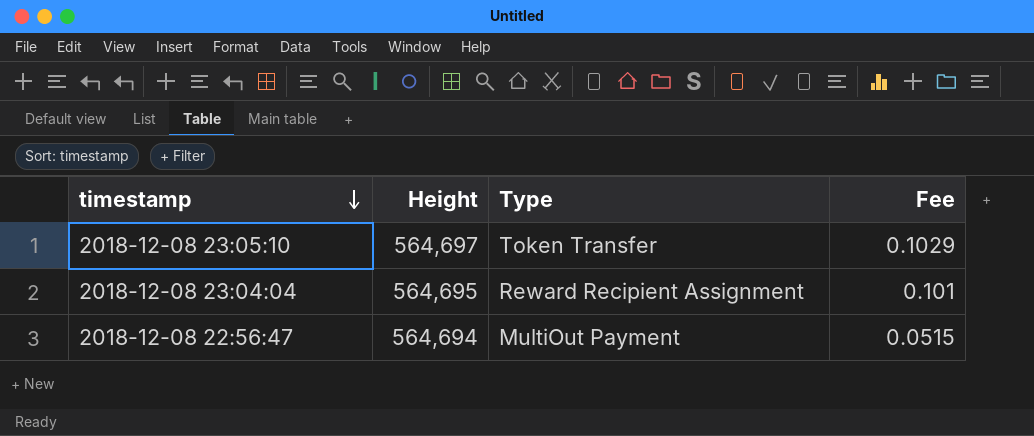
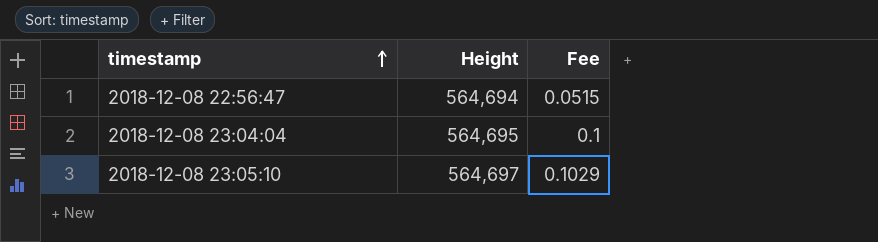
row order: timestamp descending -> timestamp ascending
column Type | position: 3 -> none
2018-12-08 23:04:04 | Fee: 0.101 -> 0.1

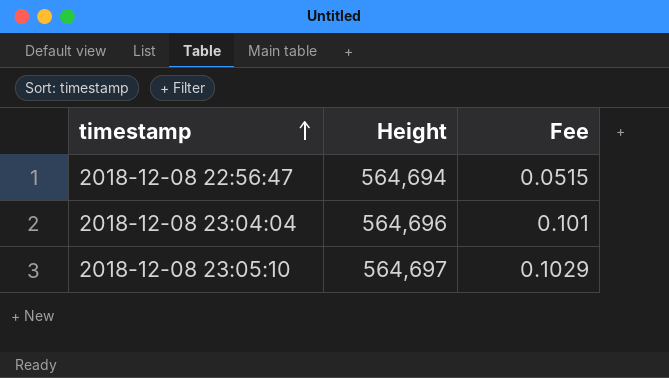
2018-12-08 23:04:04 | Height: 564,695 -> 564,696
2018-12-08 23:04:04 | Fee: 0.1 -> 0.101

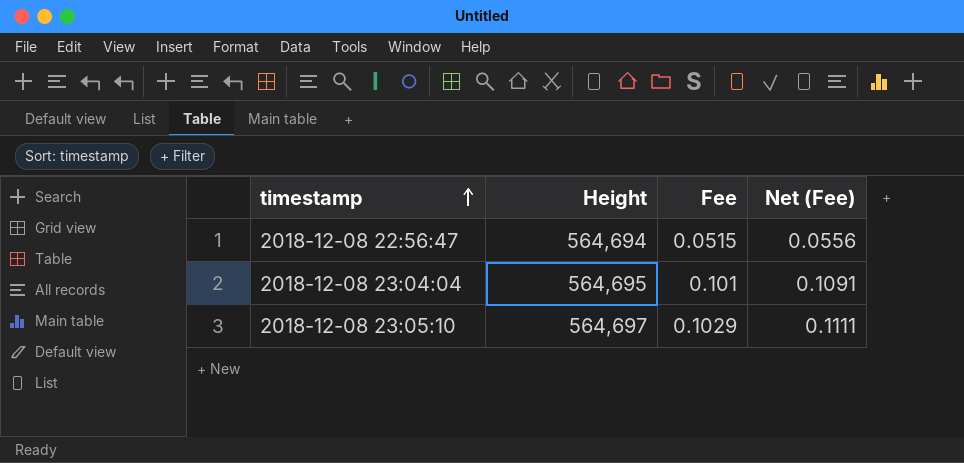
column Net (Fee) | formula: none -> [Fee] * 1.08
2018-12-08 23:04:04 | Height: 564,696 -> 564,695

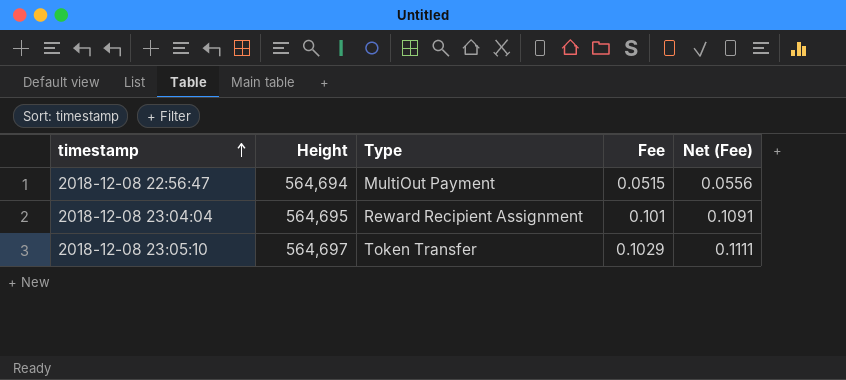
column Type | position: none -> 3

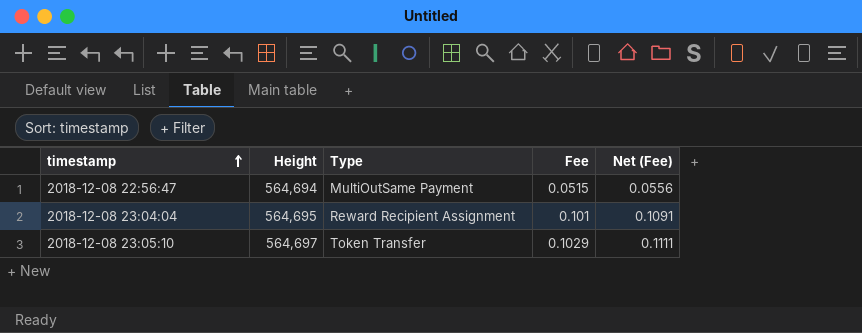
2018-12-08 22:56:47 | Type: MultiOut Payment -> MultiOutSame Payment

